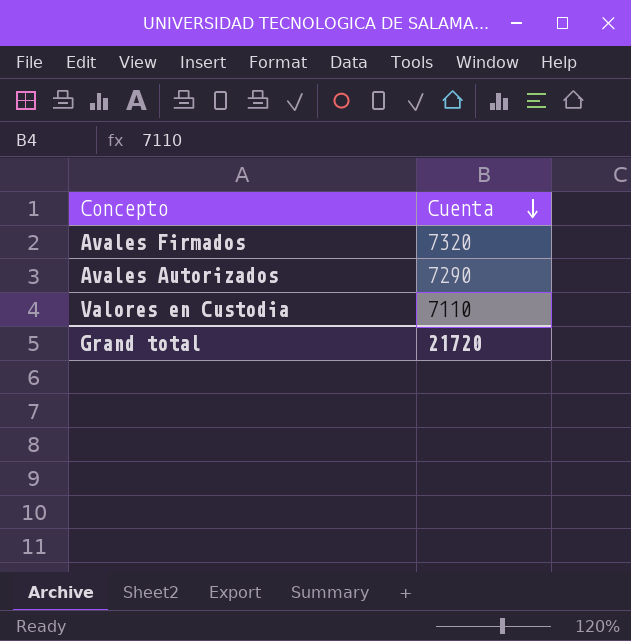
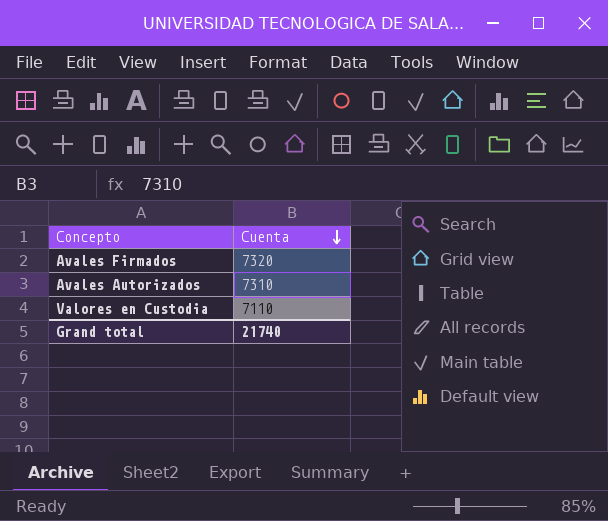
Avales Autorizados | Cuenta: 7290 -> 7310
Grand total | Cuenta: 21720 -> 21740

